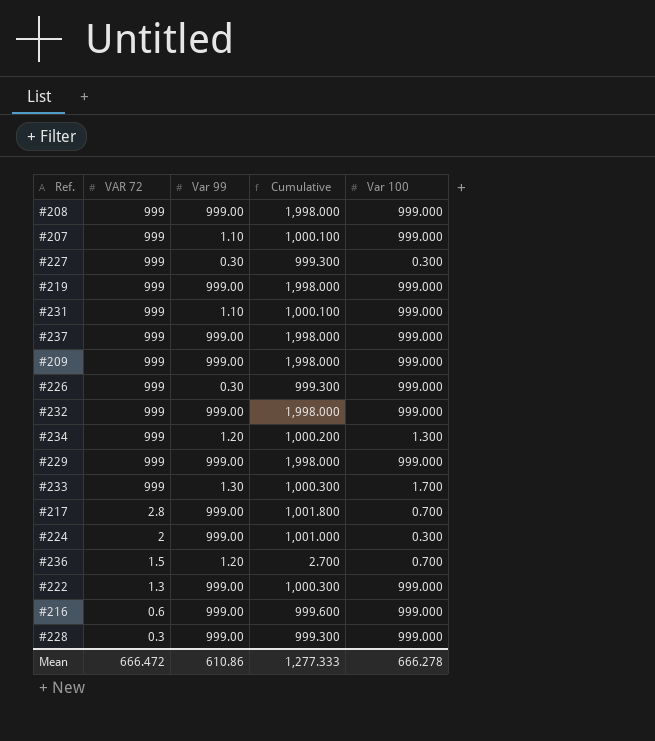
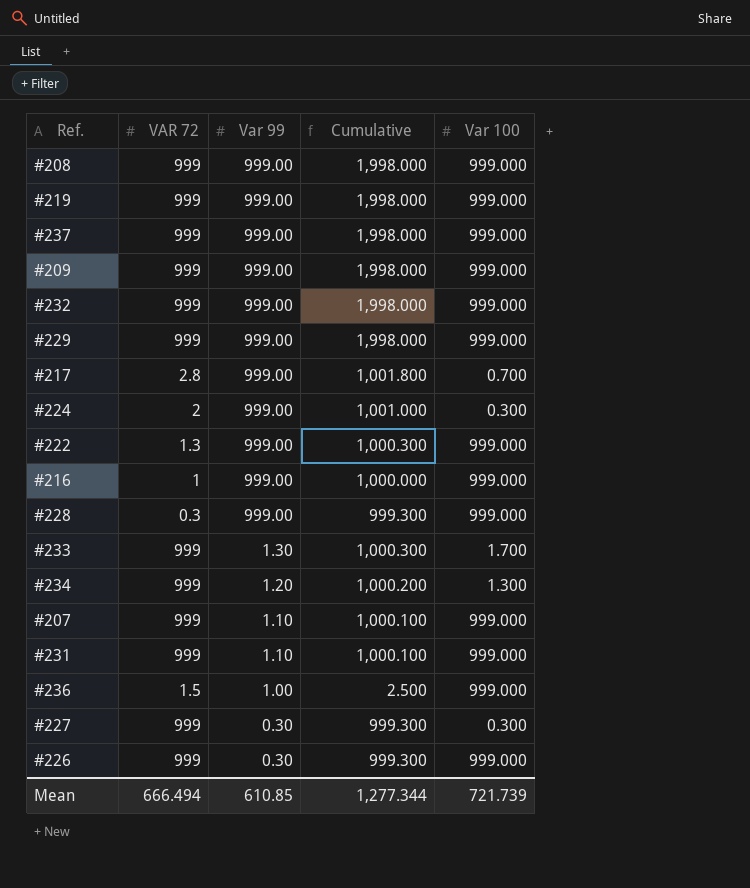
row order: VAR 72 descending -> Var 99 descending
#216 | VAR 72: 0.6 -> 1
#216 | Cumulative: 999.600 -> 1,000.000
#236 | Var 99: 1.20 -> 1.00
#236 | Cumulative: 2.700 -> 2.500
#236 | Var 100: 0.700 -> 999.000
Mean | VAR 72: 666.472 -> 666.494
Mean | Var 99: 610.86 -> 610.85
Mean | Cumulative: 1,277.333 -> 1,277.344
Mean | Var 100: 666.278 -> 721.739

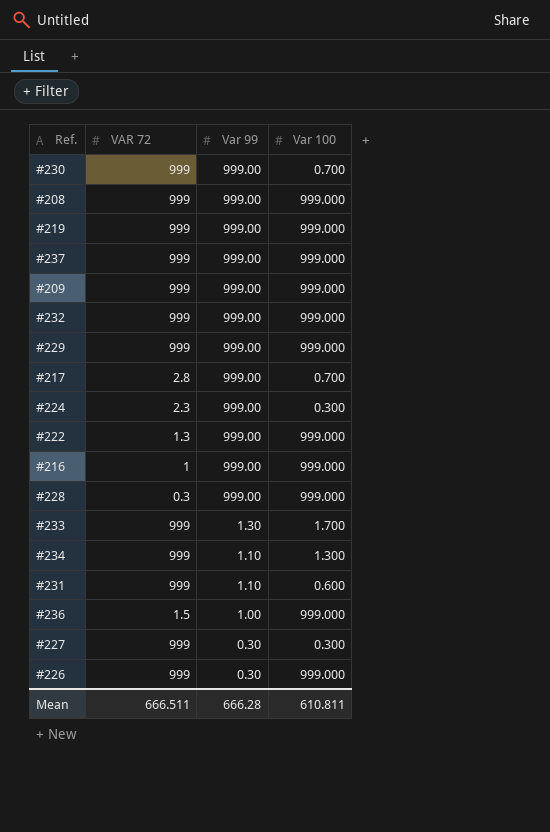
column Cumulative | formula: [VAR 72] + [Var 99] -> none
row #207: 999 | 1.10 | 1,000.100 | 999.000 -> none
row #230: none -> 999 | 999.00 | 0.700
#224 | VAR 72: 2 -> 2.3
#234 | Var 99: 1.20 -> 1.10
#231 | Var 100: 999.000 -> 0.600
Mean | VAR 72: 666.494 -> 666.511
Mean | Var 99: 610.85 -> 666.28
Mean | Var 100: 721.739 -> 610.811

